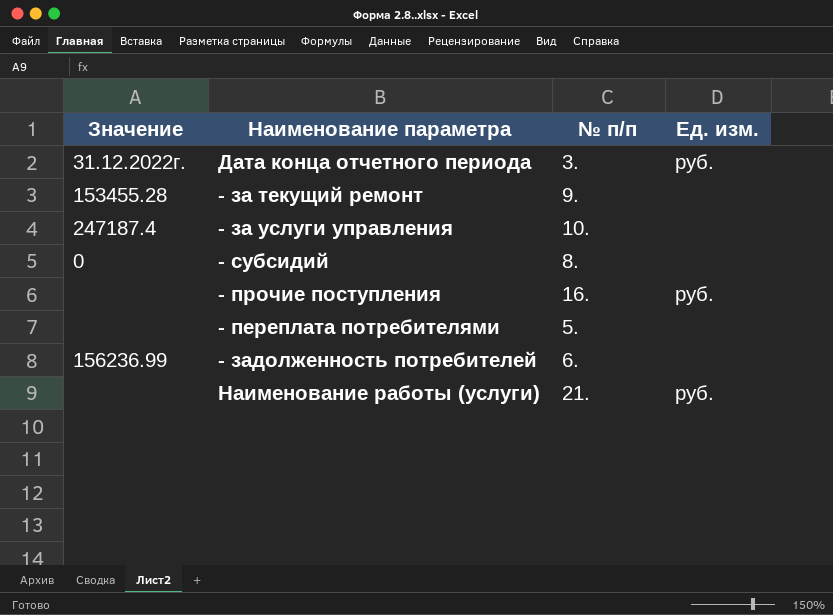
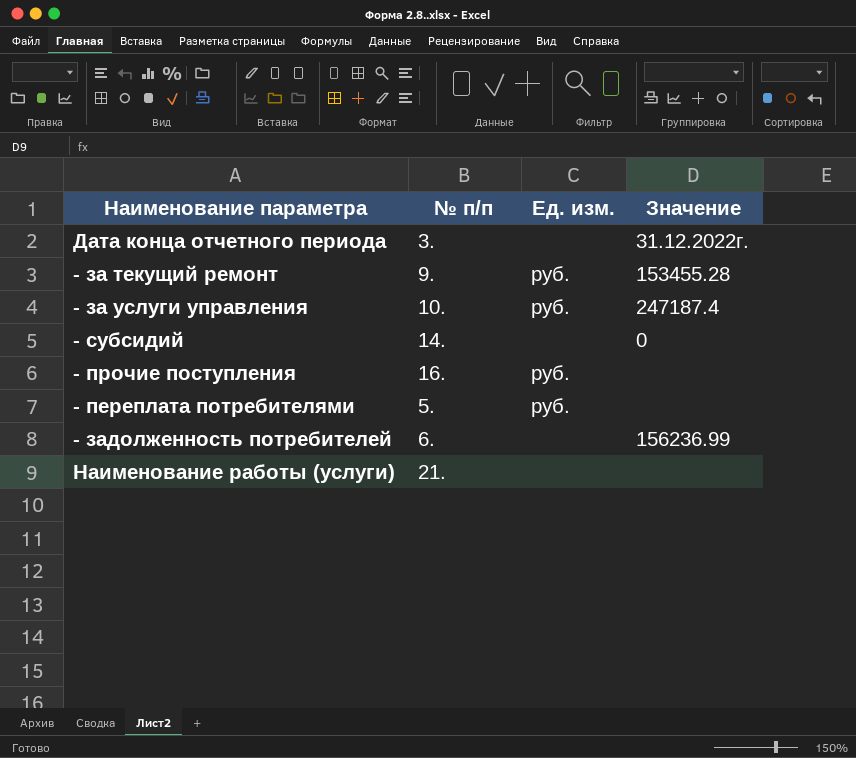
column Значение | position: 1 -> 4
Дата конца отчетного периода | Ед. изм.: руб. -> none
- за текущий ремонт | Ед. изм.: none -> руб.
- за услуги управления | Ед. изм.: none -> руб.
- субсидий | № п/п: 8. -> 14.
- переплата потребителями | Ед. изм.: none -> руб.
Наименование работы (услуги) | Ед. изм.: руб. -> none

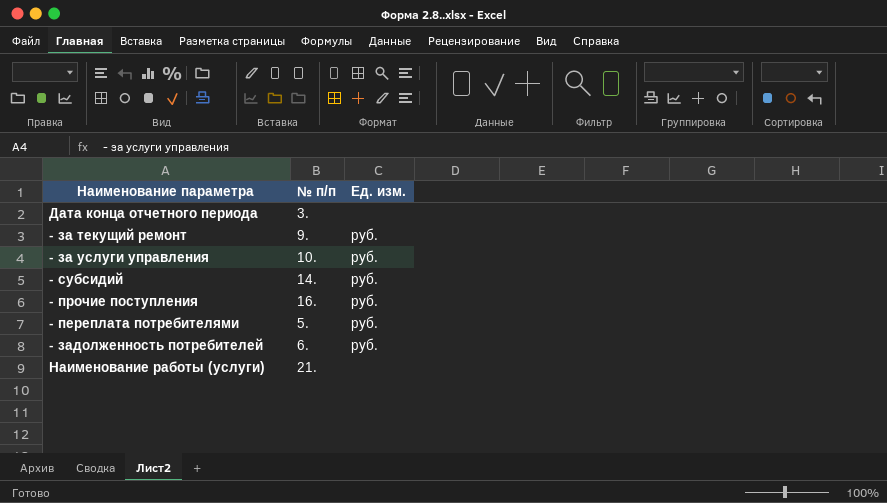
column Значение | position: 4 -> none
- субсидий | Ед. изм.: none -> руб.
- задолженность потребителей | Ед. изм.: none -> руб.

